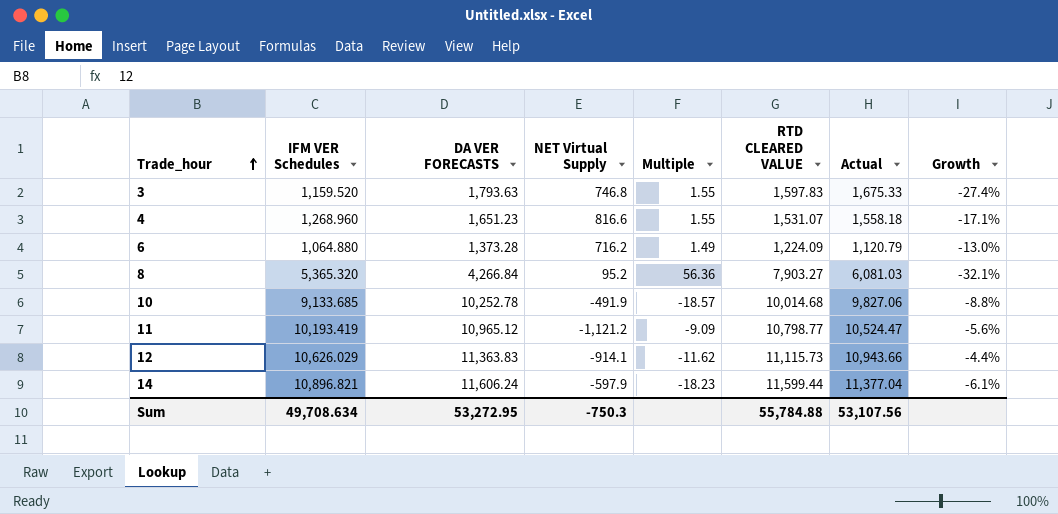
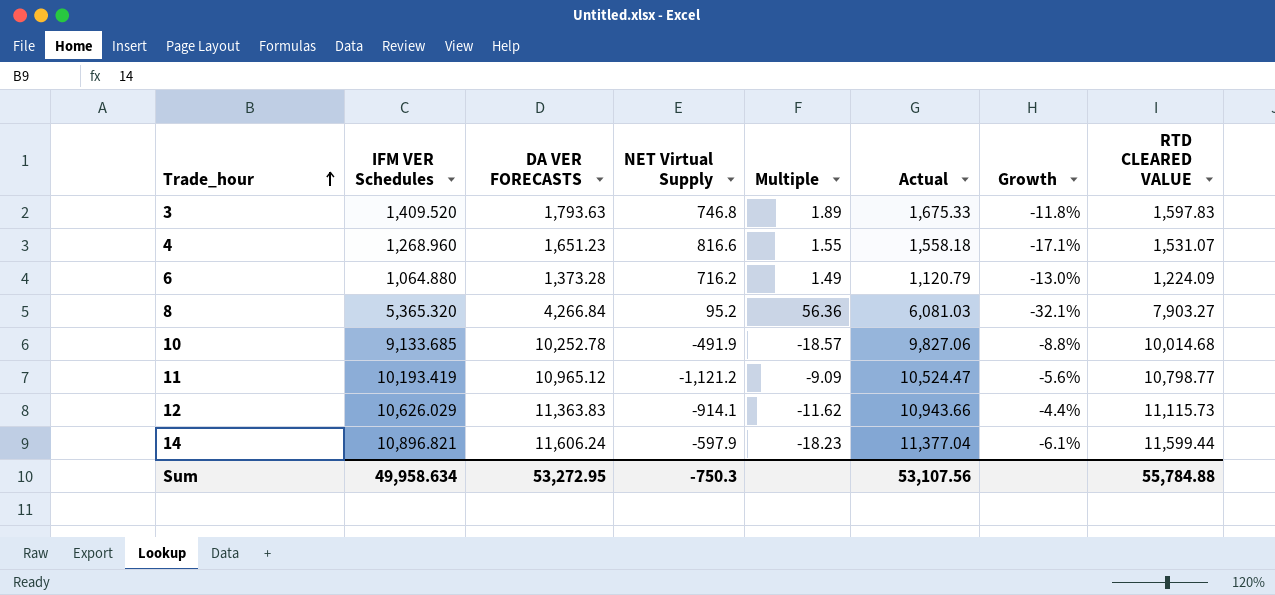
column RTD CLEARED VALUE | position: 6 -> 8
3 | IFM VER Schedules: 1,159.520 -> 1,409.520
3 | Multiple: 1.55 -> 1.89
3 | Growth: -27.4% -> -11.8%
Sum | IFM VER Schedules: 49,708.634 -> 49,958.634

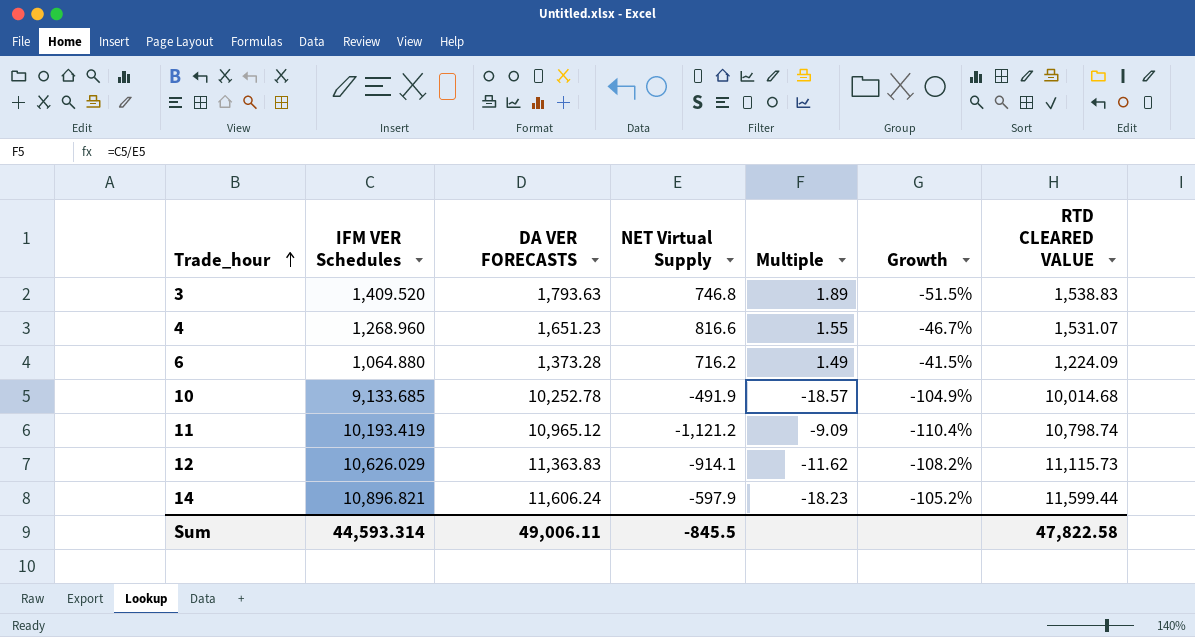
column Actual | position: 6 -> none
column Growth | formula: ([IFM VER Schedules] - [RTD CLEARED VALUE]) / [RTD CLEARED VALUE] -> ([NET Virtual Supply] - [RTD CLEARED VALUE]) / [RTD CLEARED VALUE]
row 8: 5,365.320 | 4,266.84 | 95.2 | 56.36 | 6,081.03 | -32.1% | 7,903.27 -> none
3 | RTD CLEARED VALUE: 1,597.83 -> 1,538.83
11 | RTD CLEARED VALUE: 10,798.77 -> 10,798.74
Sum | IFM VER Schedules: 49,958.634 -> 44,593.314
Sum | DA VER FORECASTS: 53,272.95 -> 49,006.11
Sum | NET Virtual Supply: -750.3 -> -845.5
Sum | RTD CLEARED VALUE: 55,784.88 -> 47,822.58

